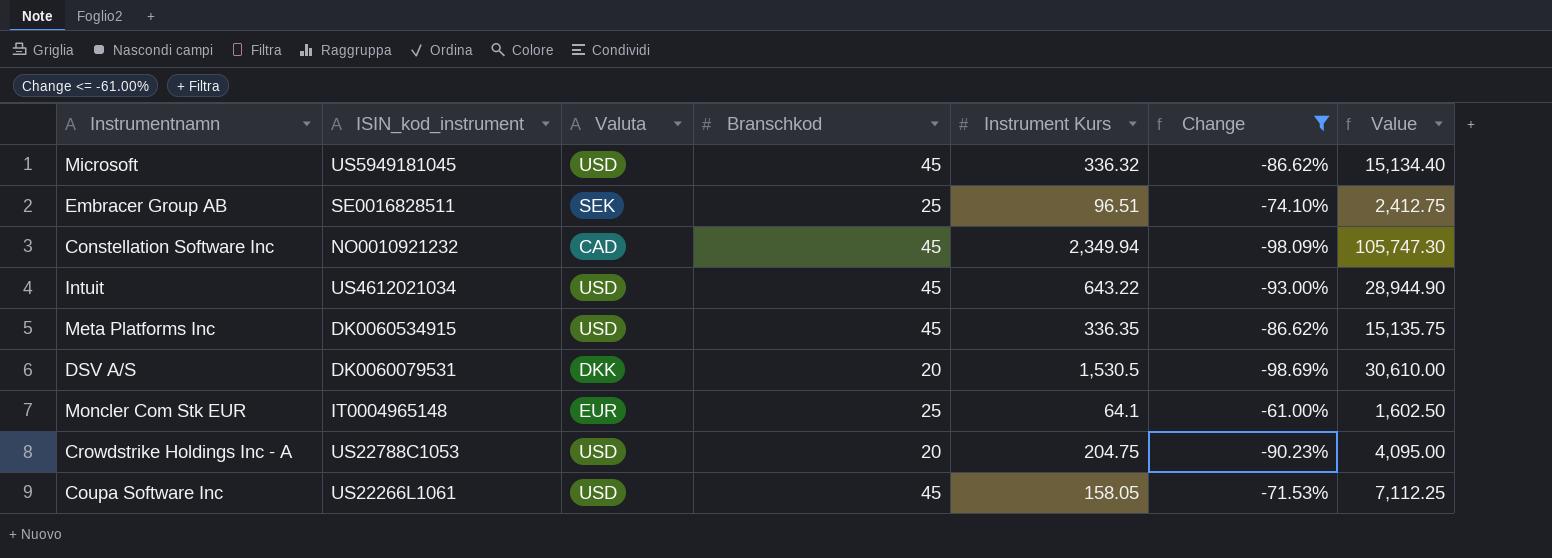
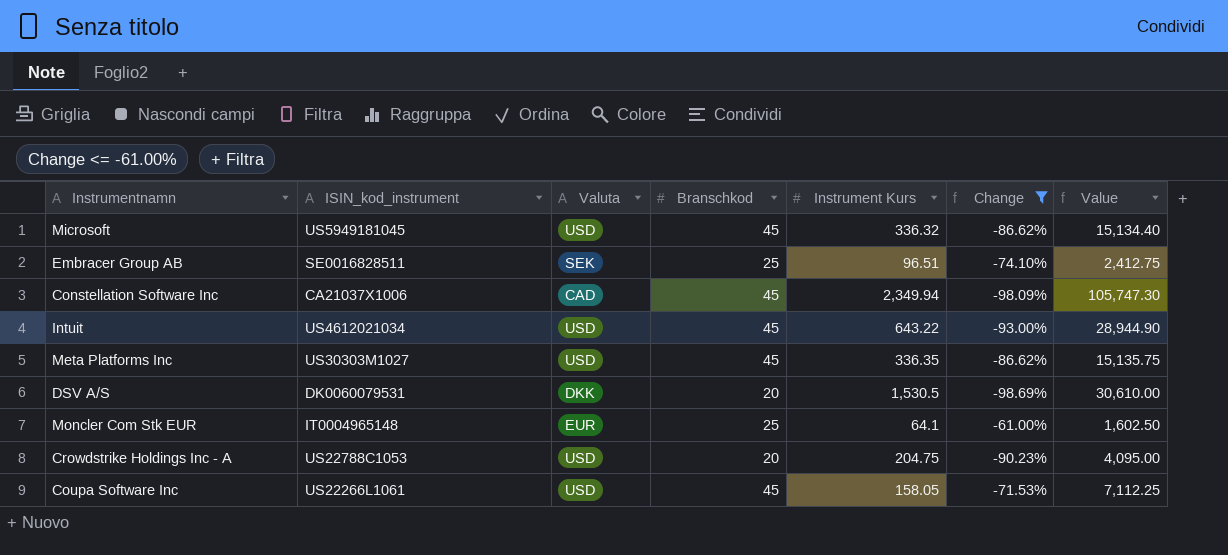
Constellation Software Inc | ISIN_kod_instrument: NO0010921232 -> CA21037X1006
Meta Platforms Inc | ISIN_kod_instrument: DK0060534915 -> US30303M1027

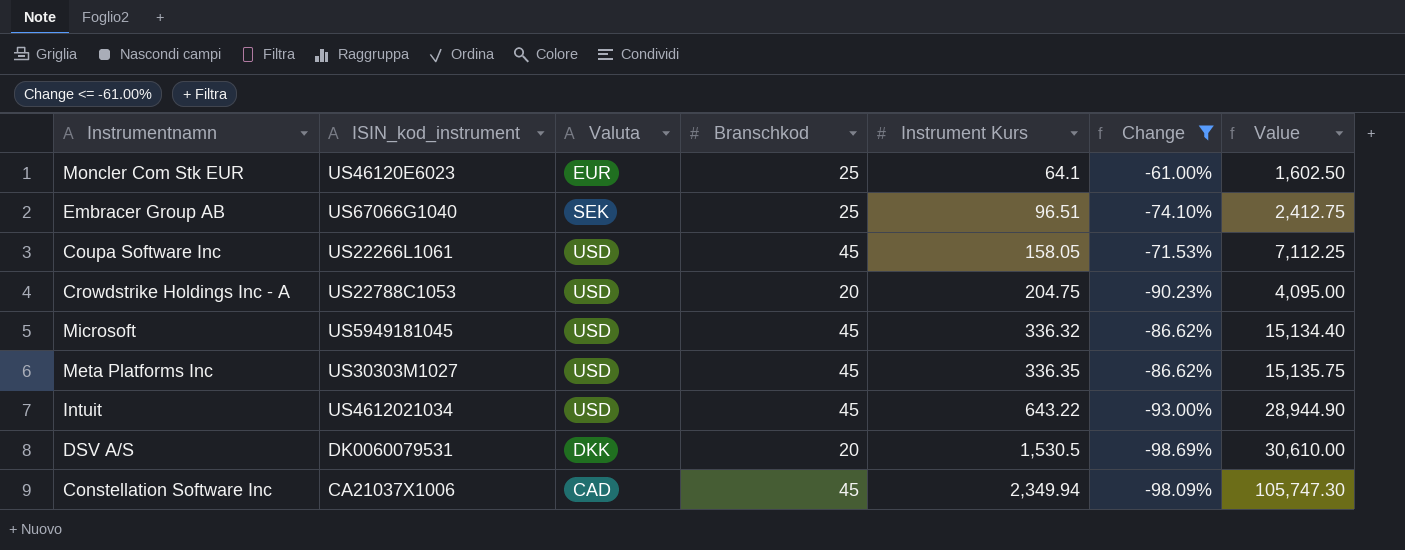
row order: none -> Instrument Kurs ascending
Moncler Com Stk EUR | ISIN_kod_instrument: IT0004965148 -> US46120E6023
Embracer Group AB | ISIN_kod_instrument: SE0016828511 -> US67066G1040

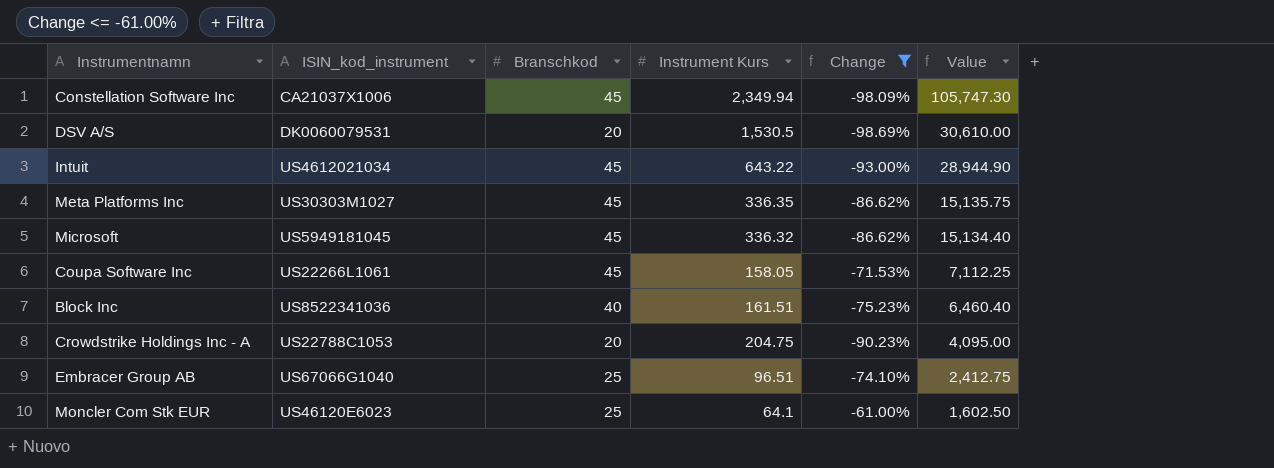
row order: Instrument Kurs ascending -> Value descending
column Valuta | position: 3 -> none
row Block Inc: none -> US8522341036 | 40 | 161.51 | -75.23% | 6,460.40

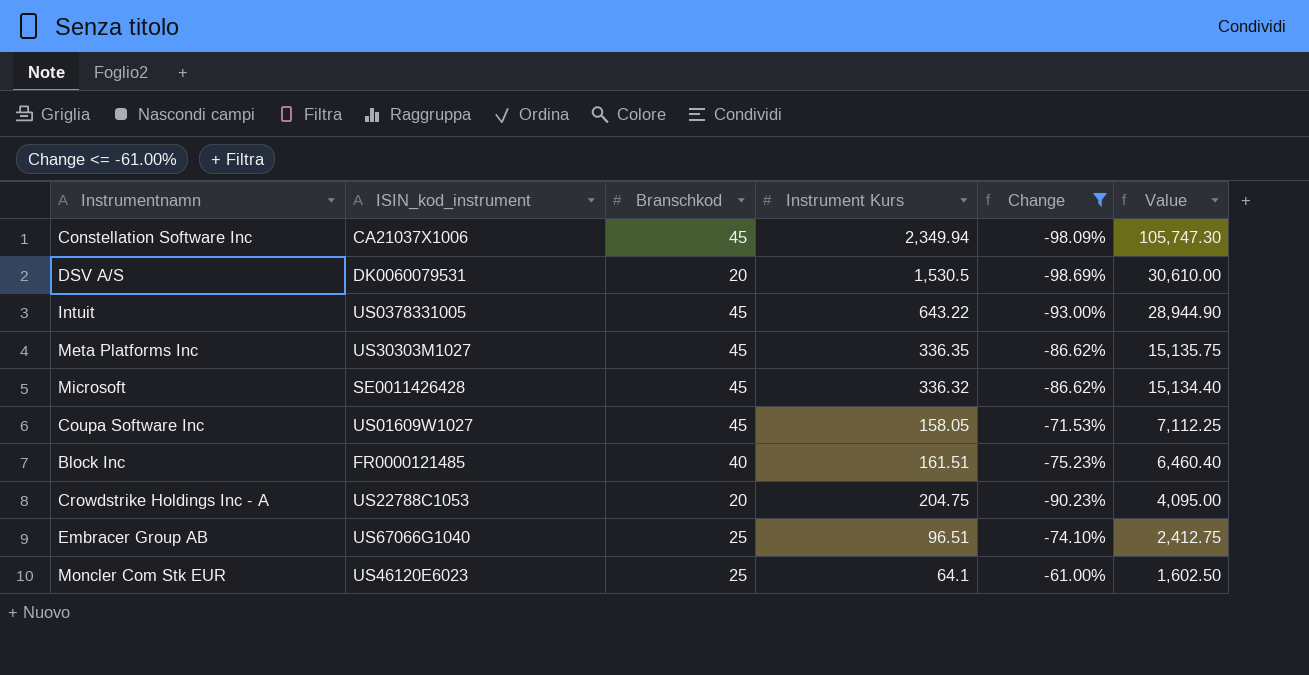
Intuit | ISIN_kod_instrument: US4612021034 -> US0378331005
Microsoft | ISIN_kod_instrument: US5949181045 -> SE0011426428
Coupa Software Inc | ISIN_kod_instrument: US22266L1061 -> US01609W1027
Block Inc | ISIN_kod_instrument: US8522341036 -> FR0000121485

